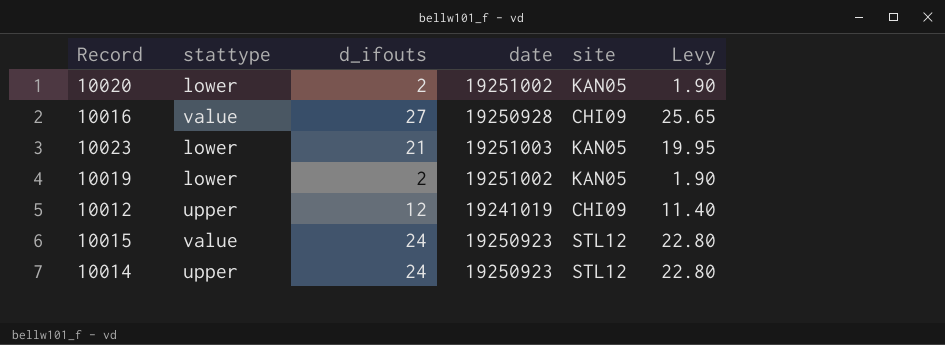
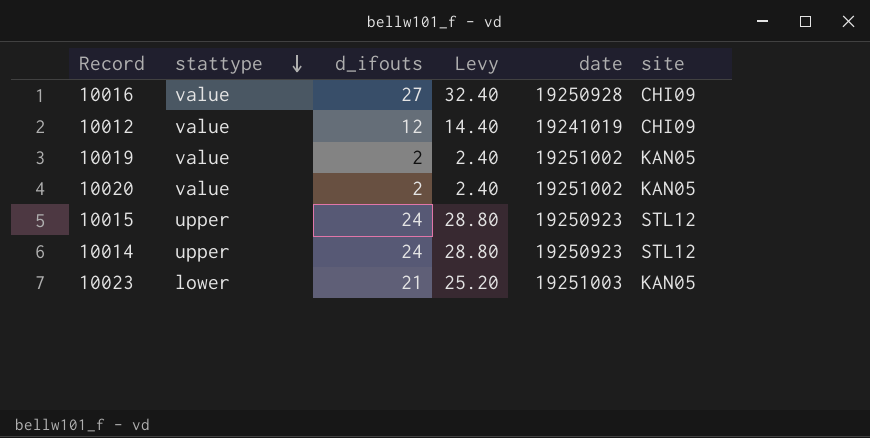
row order: none -> stattype descending
column Levy | formula: [d_ifouts] * 0.95 -> [d_ifouts] * 1.2
column Levy | position: 6 -> 4
10012 | stattype: upper -> value
10019 | stattype: lower -> value
10020 | stattype: lower -> value
10015 | stattype: value -> upper

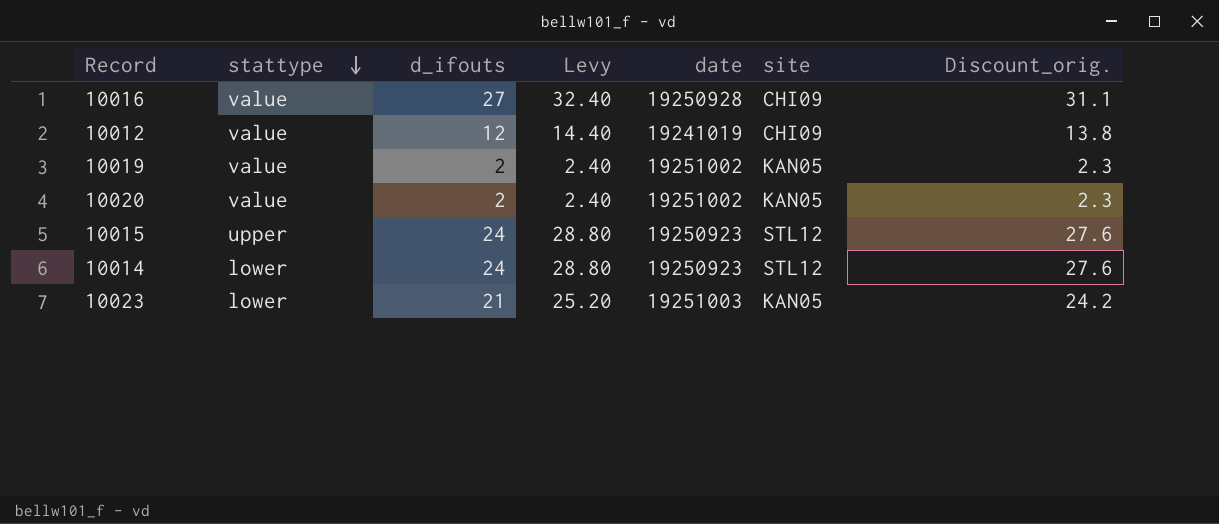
column Discount_orig. | formula: none -> [d_ifouts] * 1.15
10014 | stattype: upper -> lower

